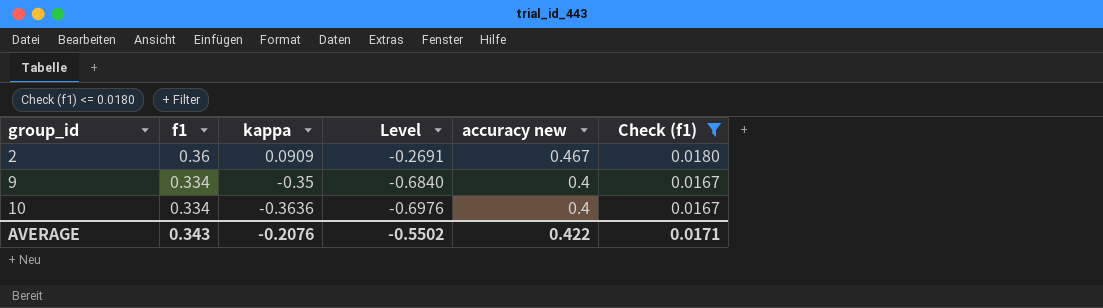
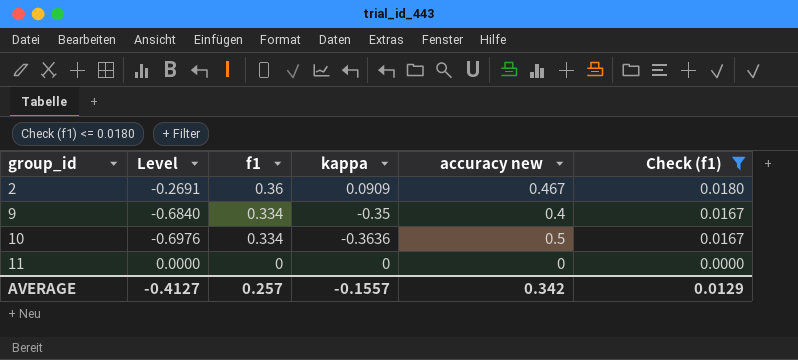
column Level | position: 4 -> 2
10 | accuracy new: 0.4 -> 0.5
row 11: none -> 0.0000 | 0 | 0 | 0 | 0.0000
AVERAGE | Level: -0.5502 -> -0.4127
AVERAGE | f1: 0.343 -> 0.257
AVERAGE | kappa: -0.2076 -> -0.1557
AVERAGE | accuracy new: 0.422 -> 0.342
AVERAGE | Check (f1): 0.0171 -> 0.0129

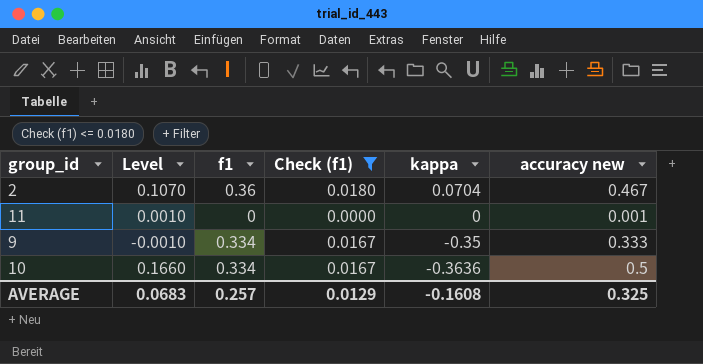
row order: group_id ascending -> kappa descending
column Level | formula: [kappa] - [f1] -> [accuracy new] - [f1]
column Check (f1) | position: 6 -> 4
2 | kappa: 0.0909 -> 0.0704
11 | accuracy new: 0 -> 0.001
9 | accuracy new: 0.4 -> 0.333
AVERAGE | Level: -0.4127 -> 0.0683
AVERAGE | kappa: -0.1557 -> -0.1608
AVERAGE | accuracy new: 0.342 -> 0.325

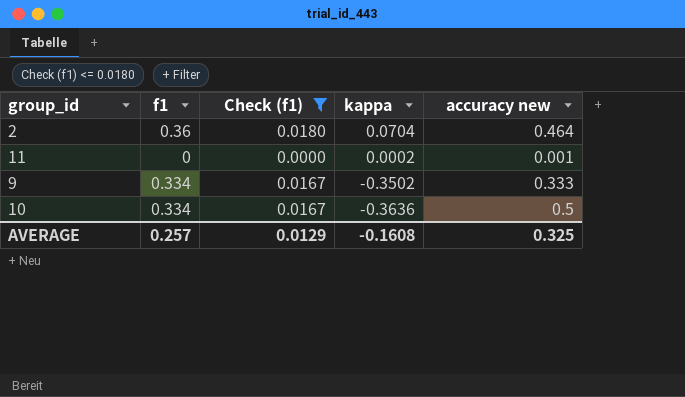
column Level | formula: [accuracy new] - [f1] -> none
2 | accuracy new: 0.467 -> 0.464
11 | kappa: 0 -> 0.0002
9 | kappa: -0.35 -> -0.3502

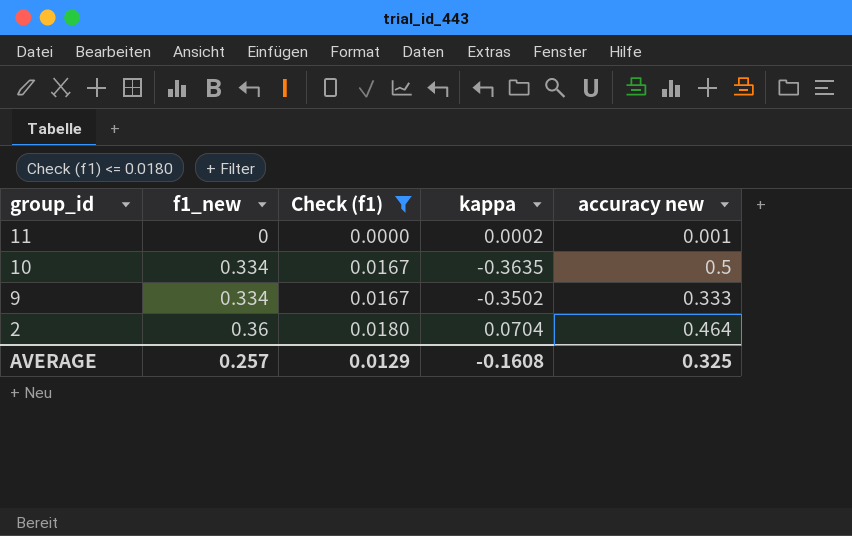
row order: kappa descending -> group_id descending
column name: f1 -> f1_new
10 | kappa: -0.3636 -> -0.3635

